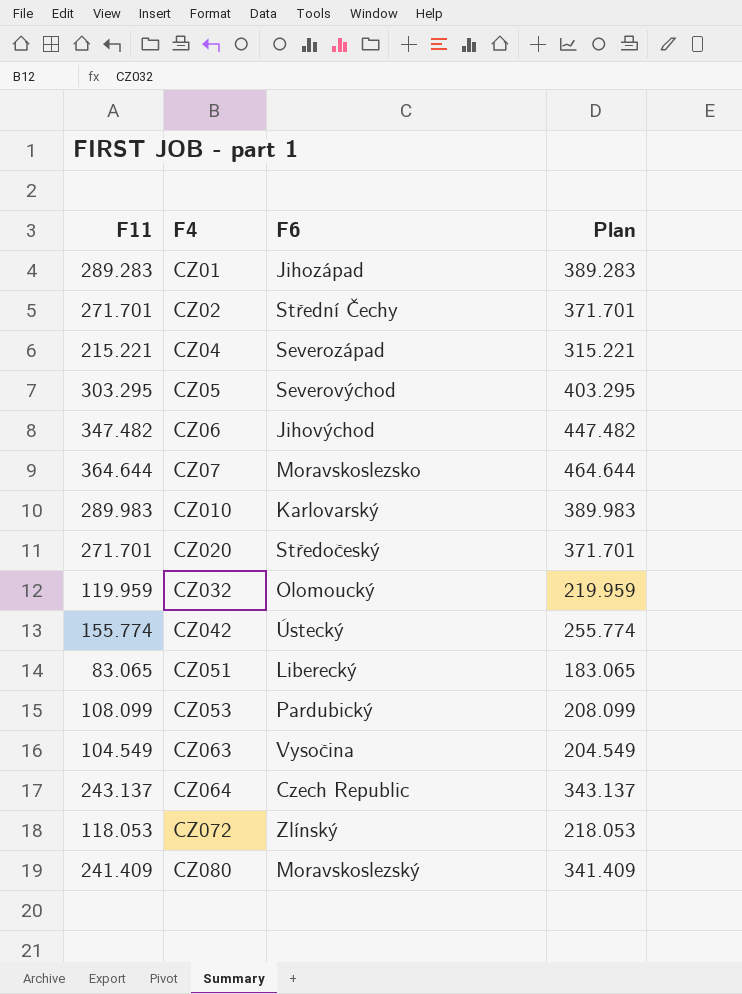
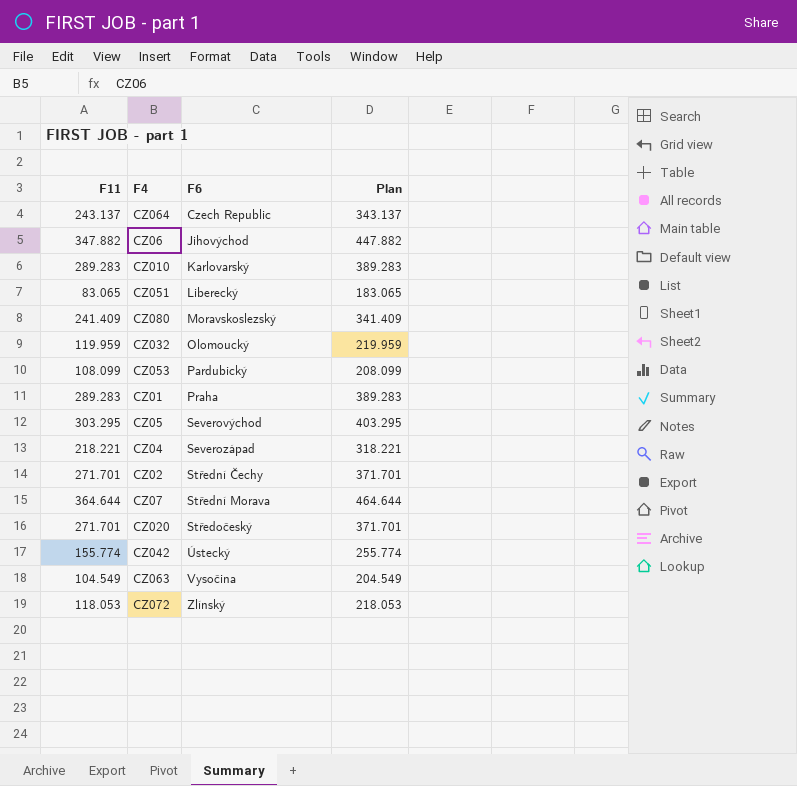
row order: F4 ascending -> F6 ascending
CZ06 | F11: 347.482 -> 347.882
CZ06 | Plan: 447.482 -> 447.882
CZ010 | F11: 289.983 -> 289.283
CZ010 | Plan: 389.983 -> 389.283
CZ01 | F6: Jihozápad -> Praha
CZ04 | F11: 215.221 -> 218.221
CZ04 | Plan: 315.221 -> 318.221
CZ07 | F6: Moravskoslezsko -> Střední Morava

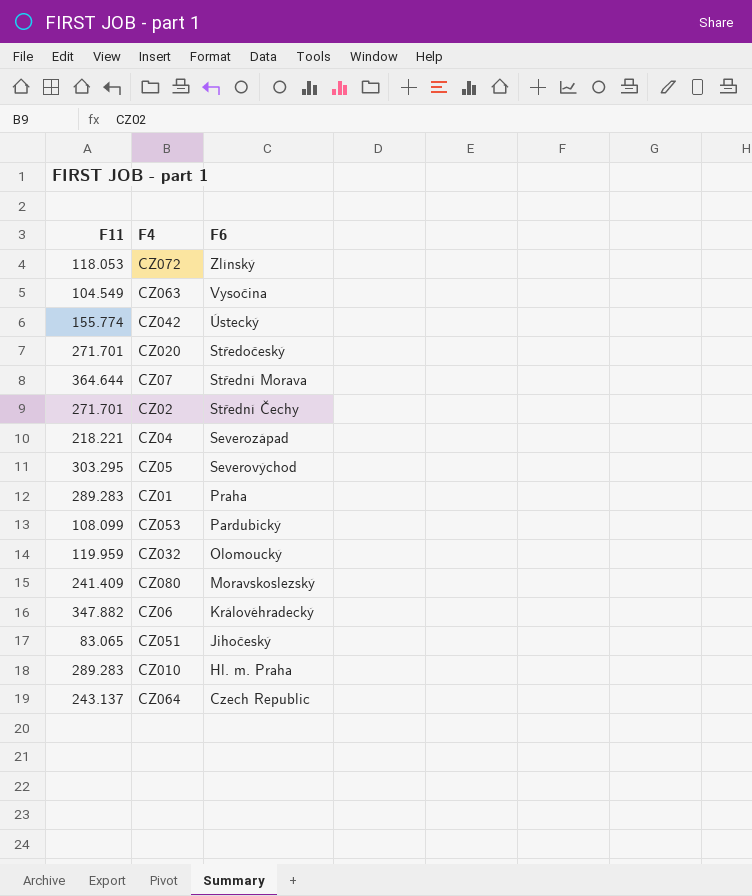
row order: F6 ascending -> F6 descending
column Plan | formula: [F11] + 100 -> none
CZ06 | F6: Jihovýchod -> Královéhradecký
CZ051 | F6: Liberecký -> Jihočeský
CZ010 | F6: Karlovarský -> Hl. m. Praha

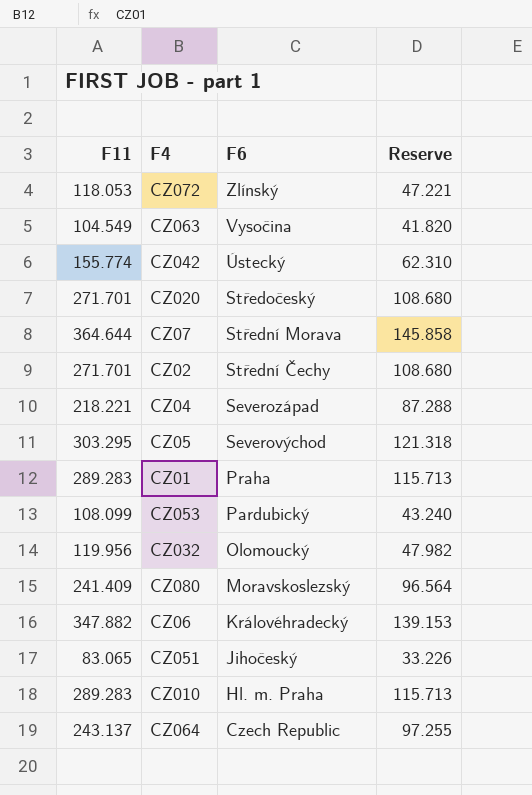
column Reserve | formula: none -> [F11] * 0.4
CZ032 | F11: 119.959 -> 119.956

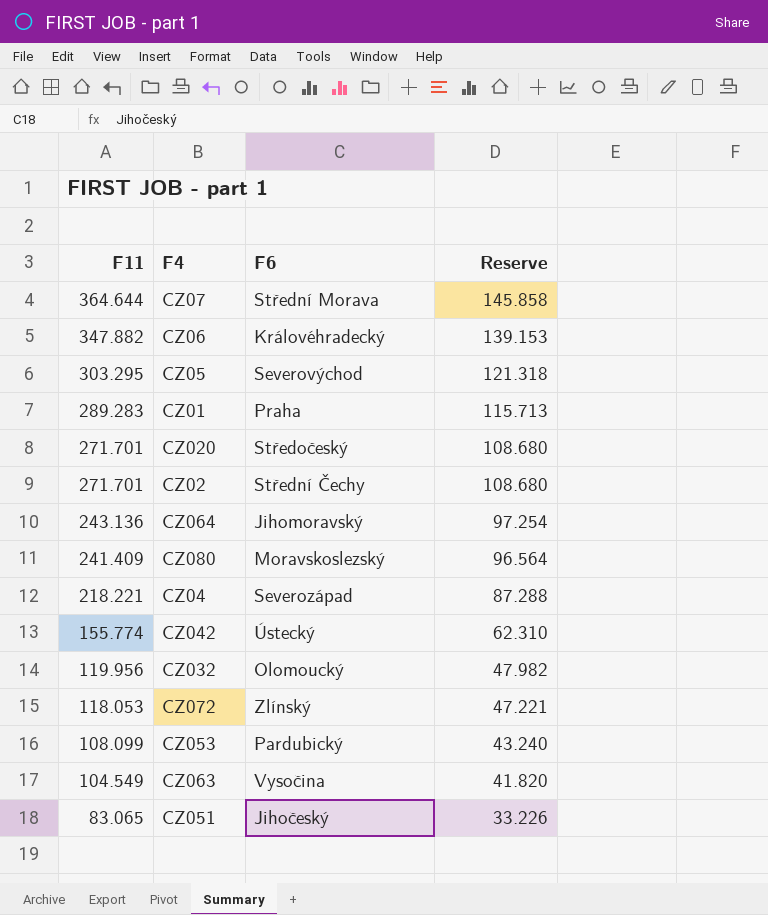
row order: F6 descending -> F11 descending
row CZ010: 289.283 | Hl. m. Praha | 115.713 -> none
CZ064 | F11: 243.137 -> 243.136
CZ064 | F6: Czech Republic -> Jihomoravský
CZ064 | Reserve: 97.255 -> 97.254

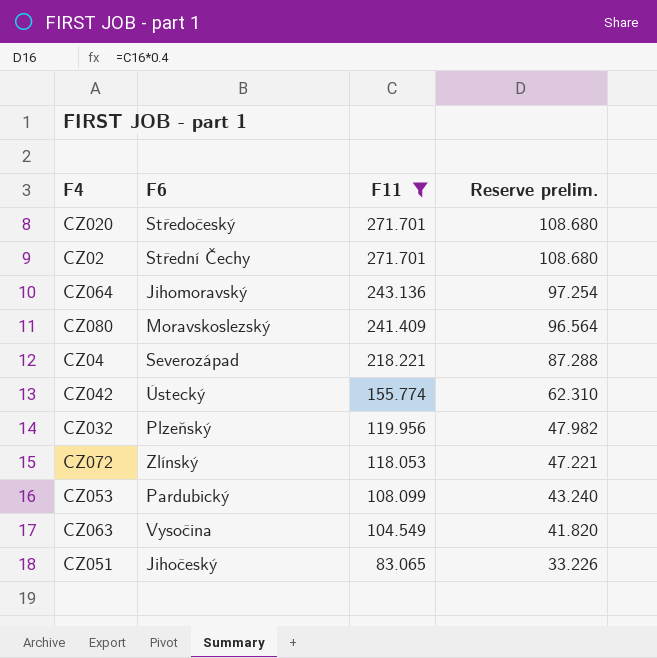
filter: none -> F11 <= 271.701
column F11 | position: 1 -> 3
column name: Reserve -> Reserve prelim.
CZ032 | F6: Olomoucký -> Plzeňský

